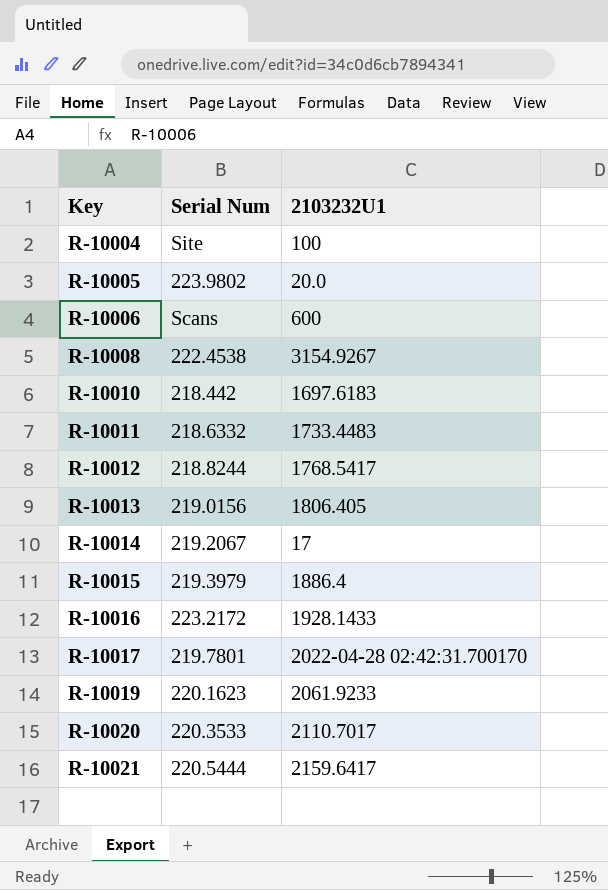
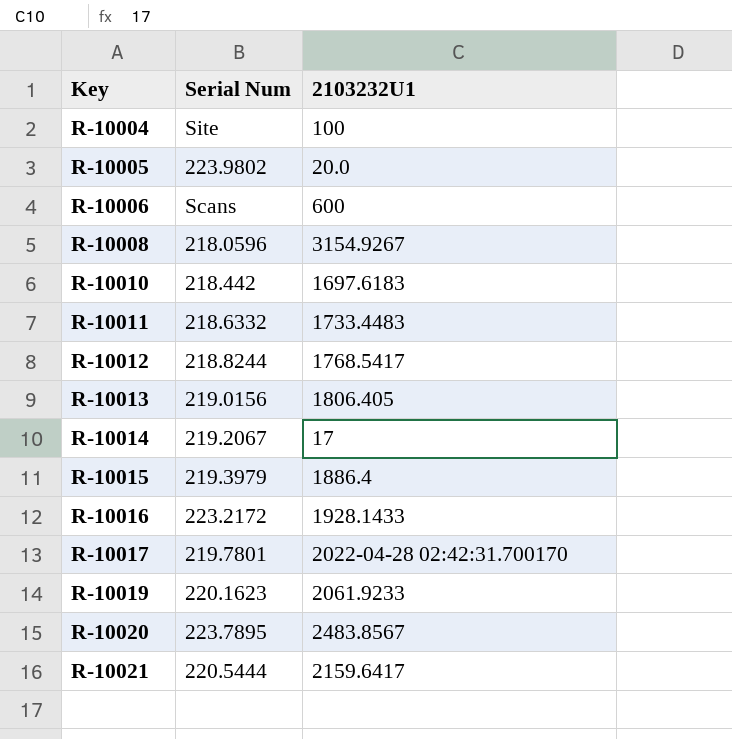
R-10008 | Serial Num: 222.4538 -> 218.0596
R-10020 | Serial Num: 220.3533 -> 223.7895
R-10020 | 2103232U1: 2110.7017 -> 2483.8567

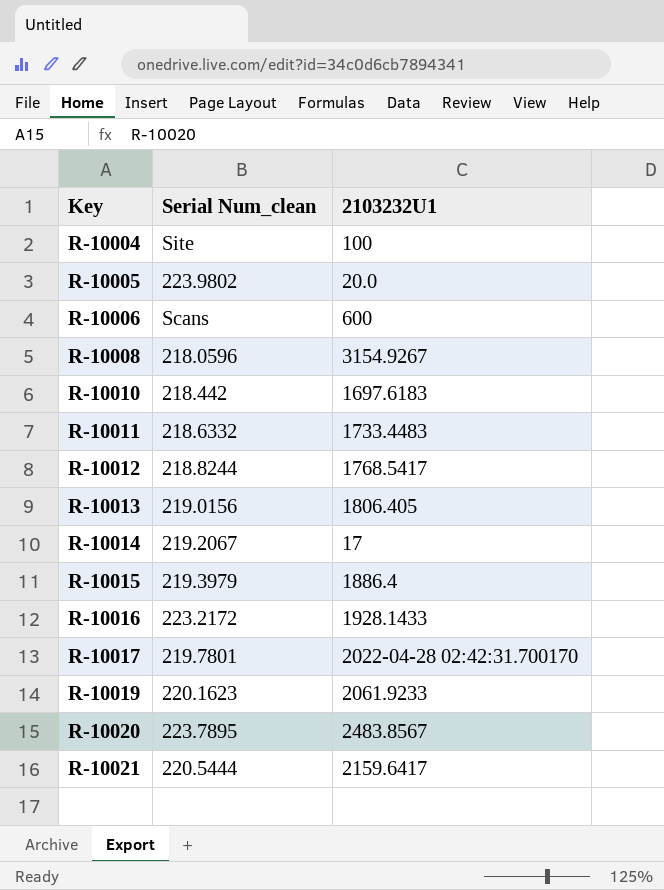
column name: Serial Num -> Serial Num_clean

